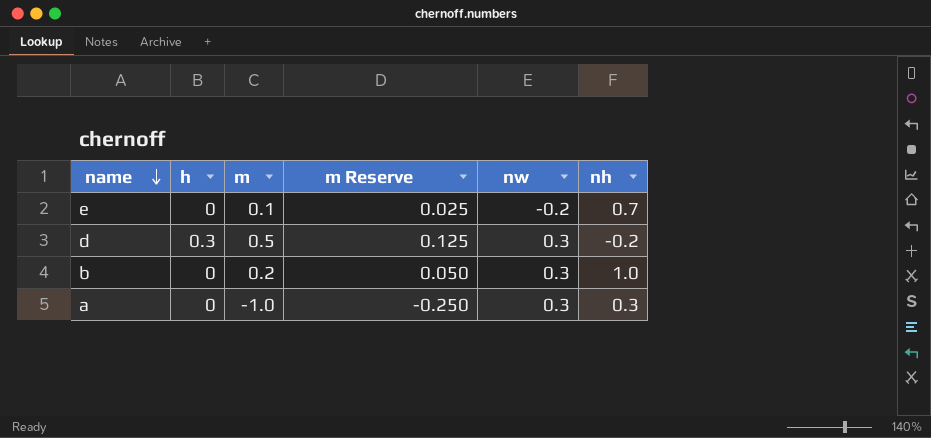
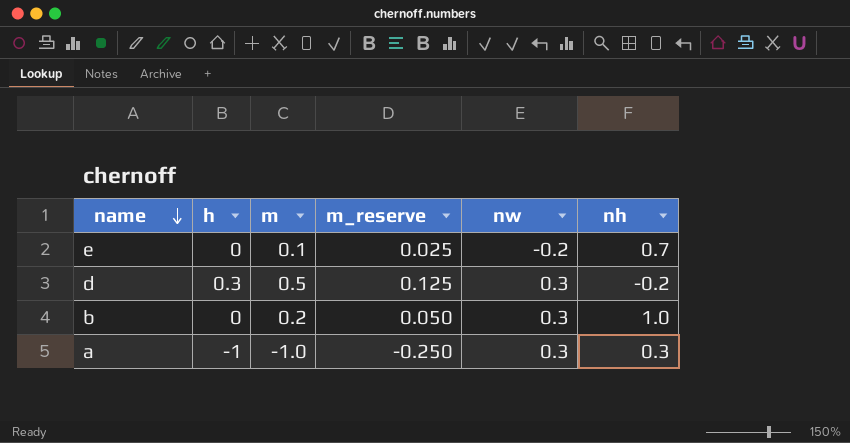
column name: m Reserve -> m_reserve
a | h: 0 -> -1

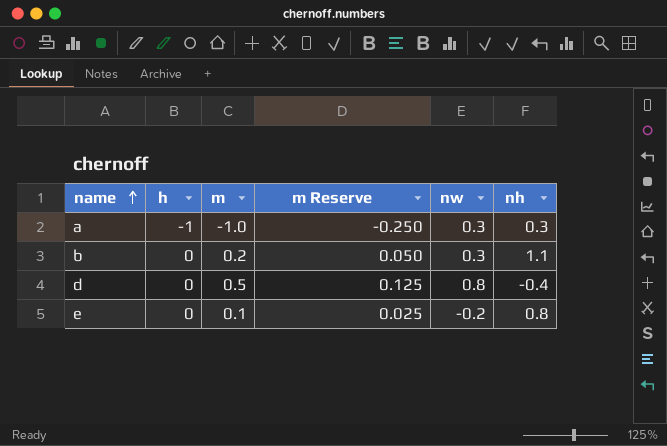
row order: name descending -> name ascending
column name: m_reserve -> m Reserve
b | nh: 1.0 -> 1.1
d | h: 0.3 -> 0
d | nw: 0.3 -> 0.8
d | nh: -0.2 -> -0.4
e | nh: 0.7 -> 0.8

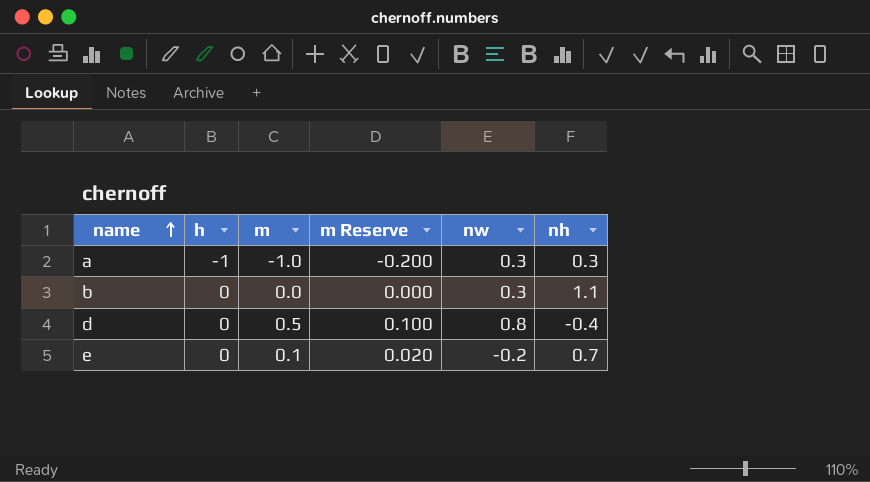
column m Reserve | formula: [m] * 0.25 -> [m] * 0.2
b | m: 0.2 -> 0.0
e | nh: 0.8 -> 0.7

